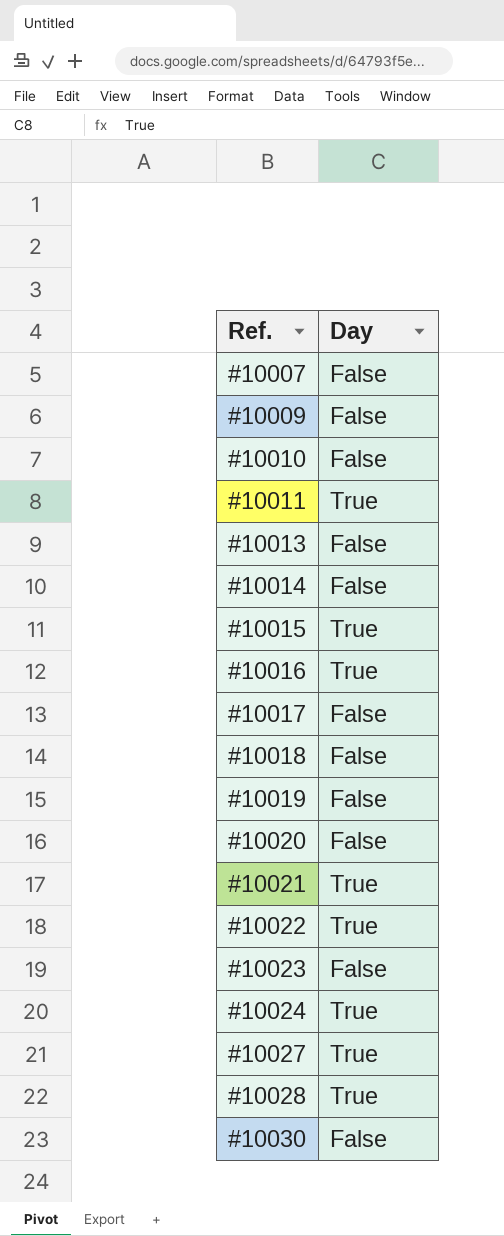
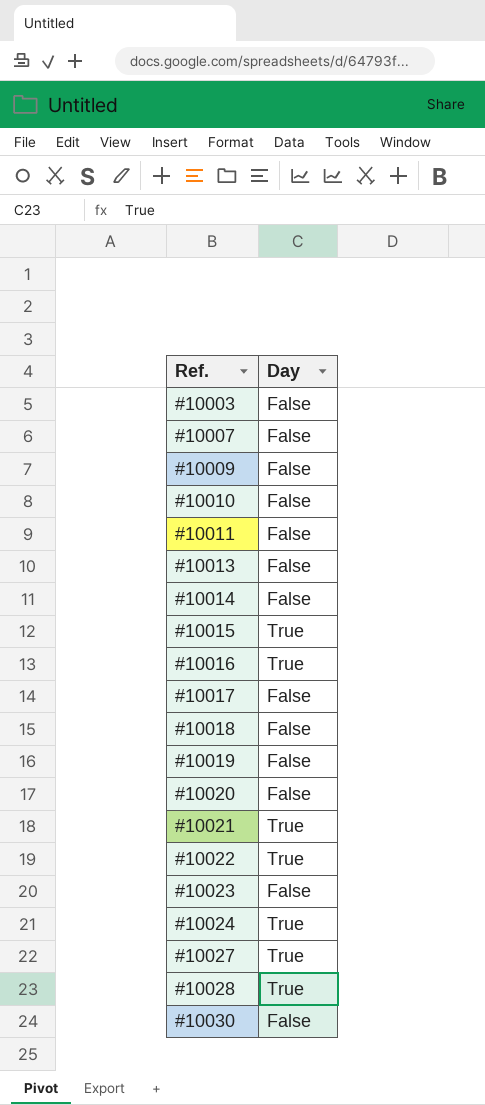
row #10003: none -> False
#10011 | Day: True -> False

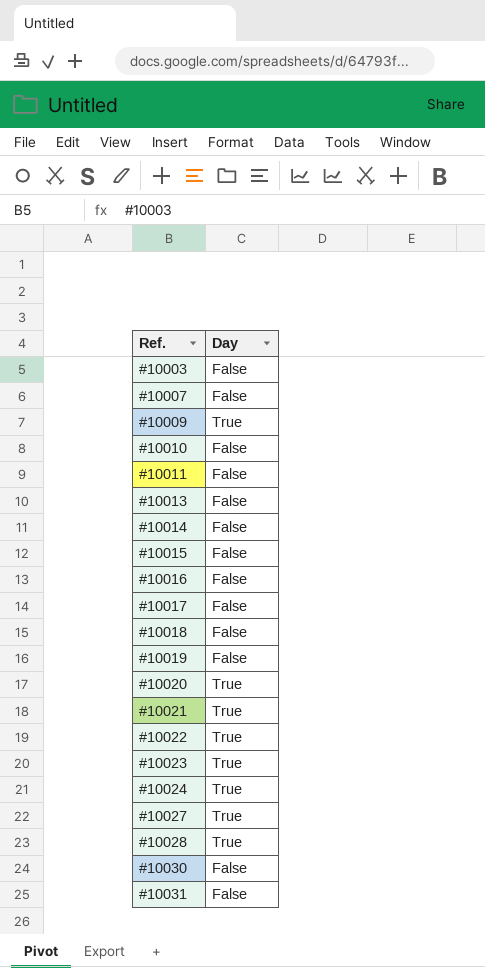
#10009 | Day: False -> True
#10015 | Day: True -> False
#10016 | Day: True -> False
#10020 | Day: False -> True
#10023 | Day: False -> True
row #10031: none -> False

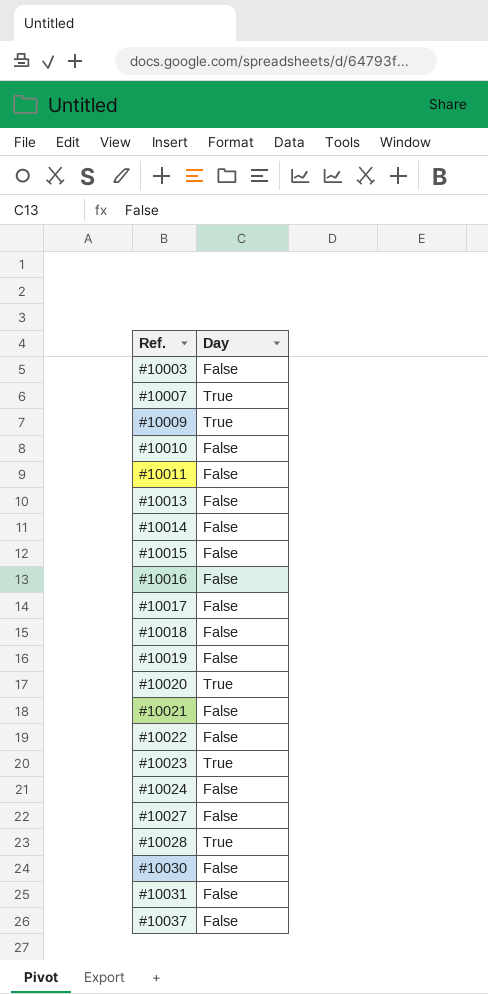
#10007 | Day: False -> True
#10021 | Day: True -> False
#10022 | Day: True -> False
#10024 | Day: True -> False
#10027 | Day: True -> False
row #10037: none -> False

